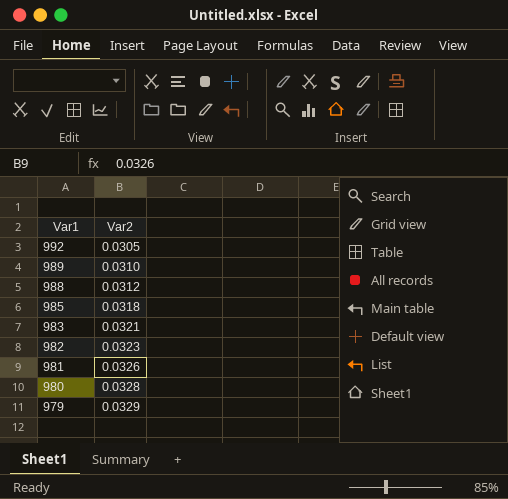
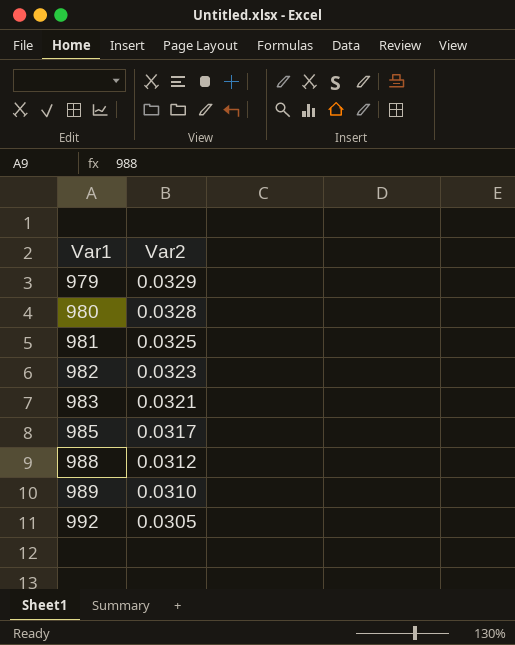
row order: Var1 descending -> Var1 ascending
981 | Var2: 0.0326 -> 0.0325
985 | Var2: 0.0318 -> 0.0317

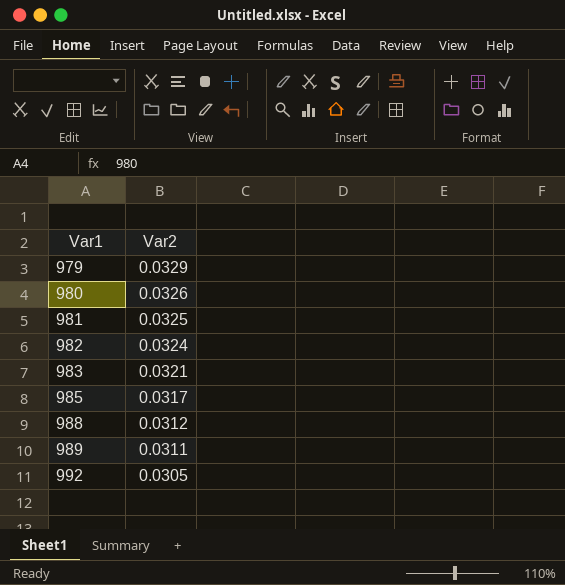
980 | Var2: 0.0328 -> 0.0326
982 | Var2: 0.0323 -> 0.0324
989 | Var2: 0.0310 -> 0.0311

